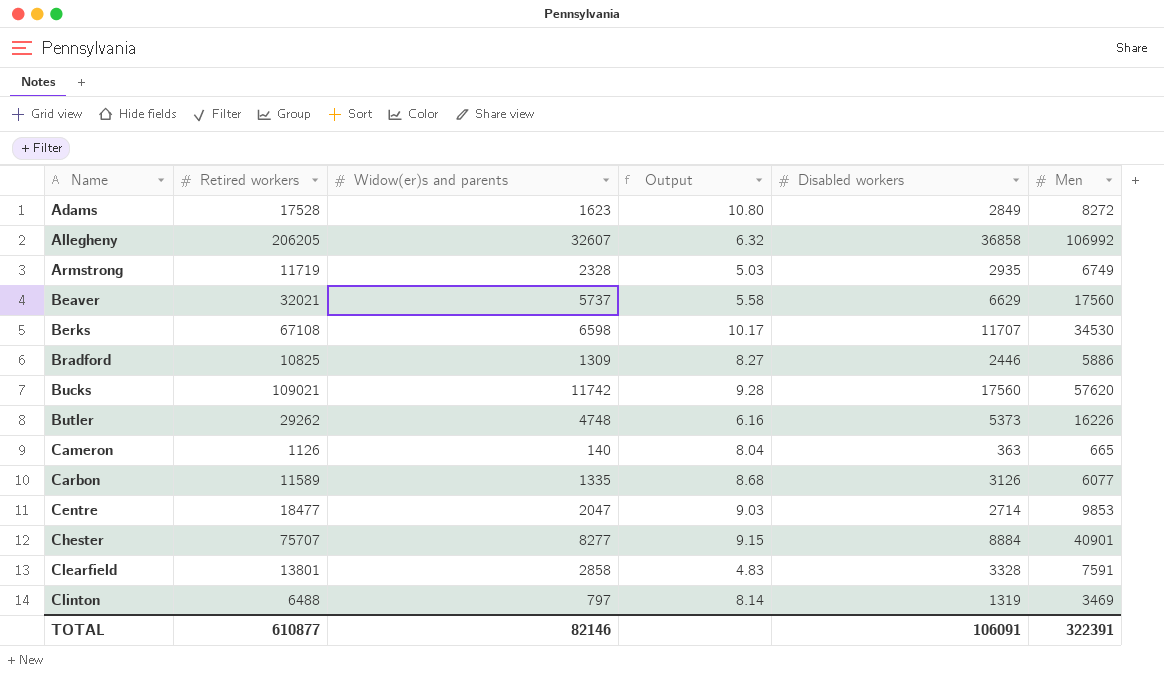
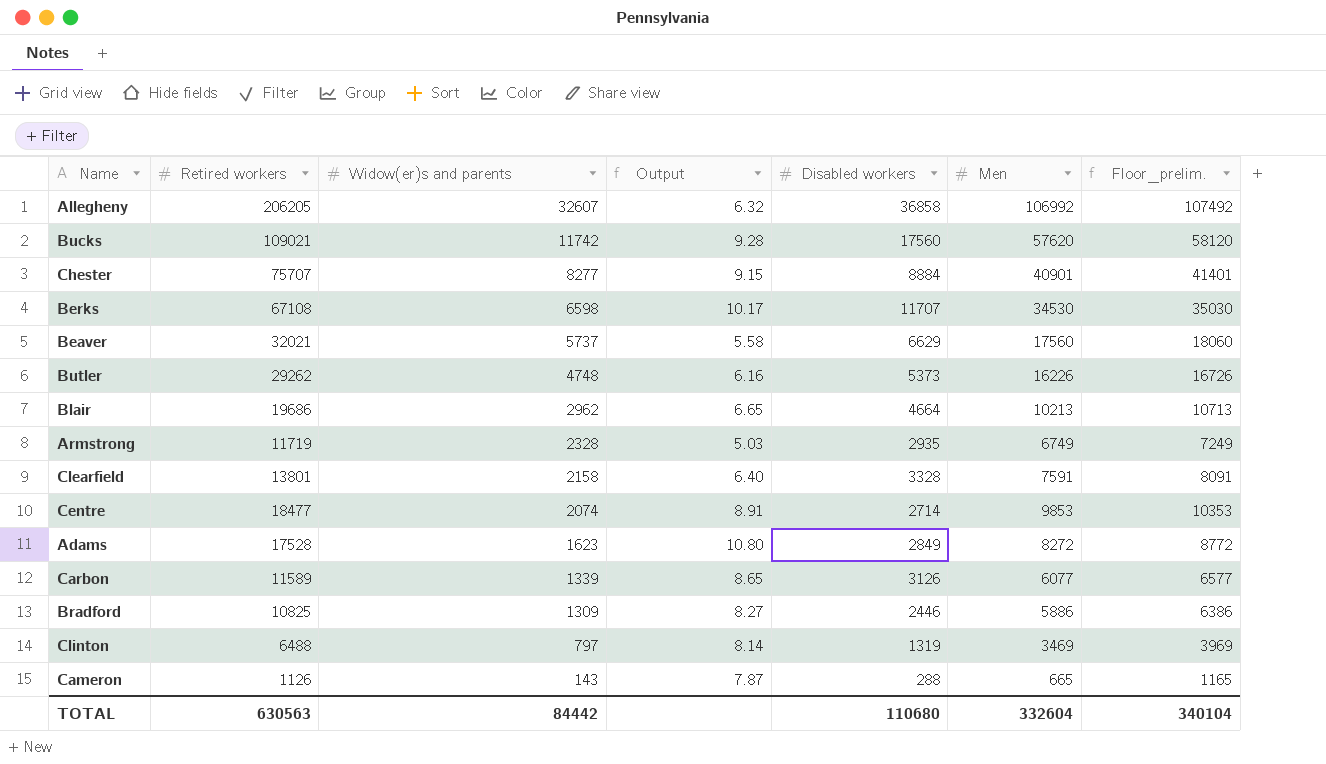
row order: Name ascending -> Widow(er)s and parents descending
column Floor_prelim. | formula: none -> [Men] + 500
row Blair: none -> 19686 | 2962 | 6.65 | 4664 | 10213 | 10713
Clearfield | Widow(er)s and parents: 2858 -> 2158
Clearfield | Output: 4.83 -> 6.40
Centre | Widow(er)s and parents: 2047 -> 2074
Centre | Output: 9.03 -> 8.91
Carbon | Widow(er)s and parents: 1335 -> 1339
Carbon | Output: 8.68 -> 8.65
Cameron | Widow(er)s and parents: 140 -> 143
Cameron | Output: 8.04 -> 7.87
Cameron | Disabled workers: 363 -> 288
TOTAL | Retired workers: 610877 -> 630563
TOTAL | Widow(er)s and parents: 82146 -> 84442
TOTAL | Disabled workers: 106091 -> 110680
TOTAL | Men: 322391 -> 332604

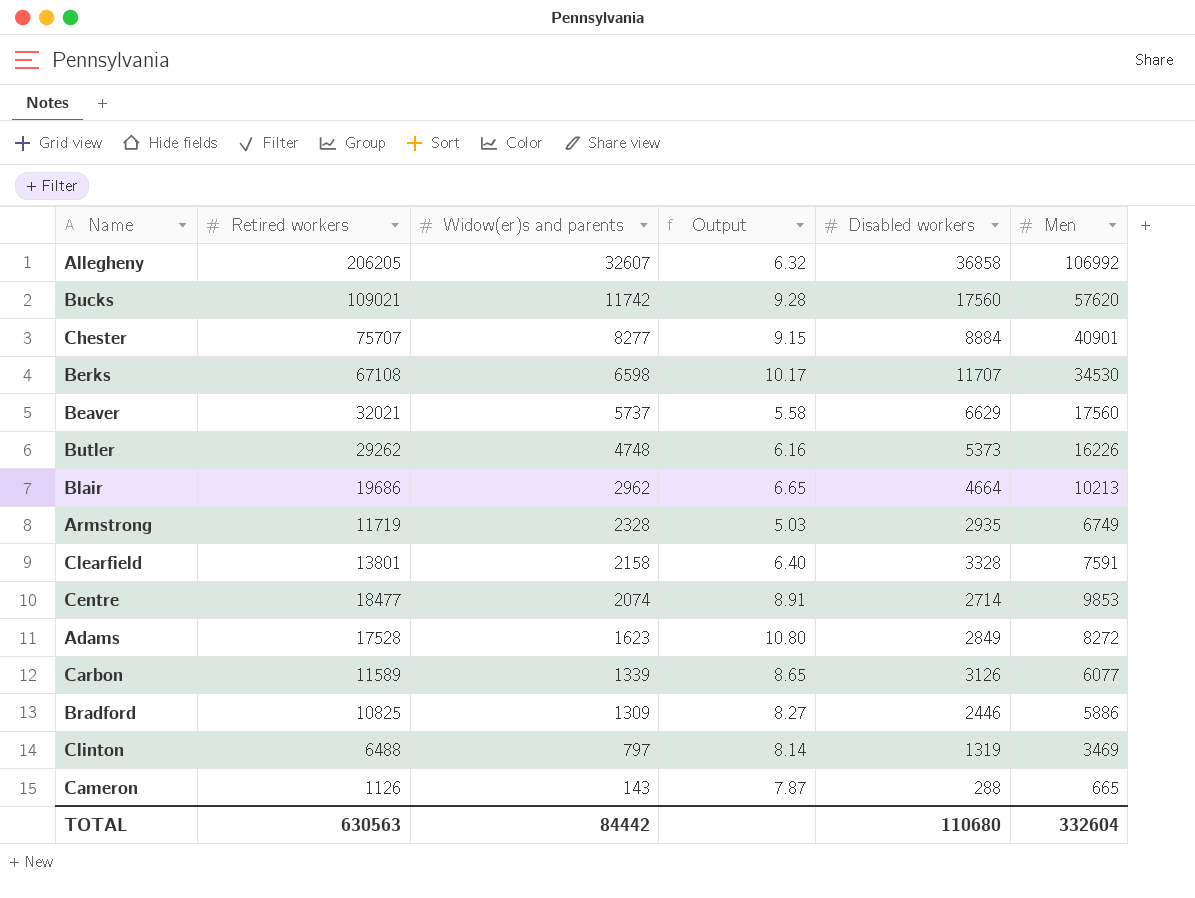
column Floor_prelim. | formula: [Men] + 500 -> none

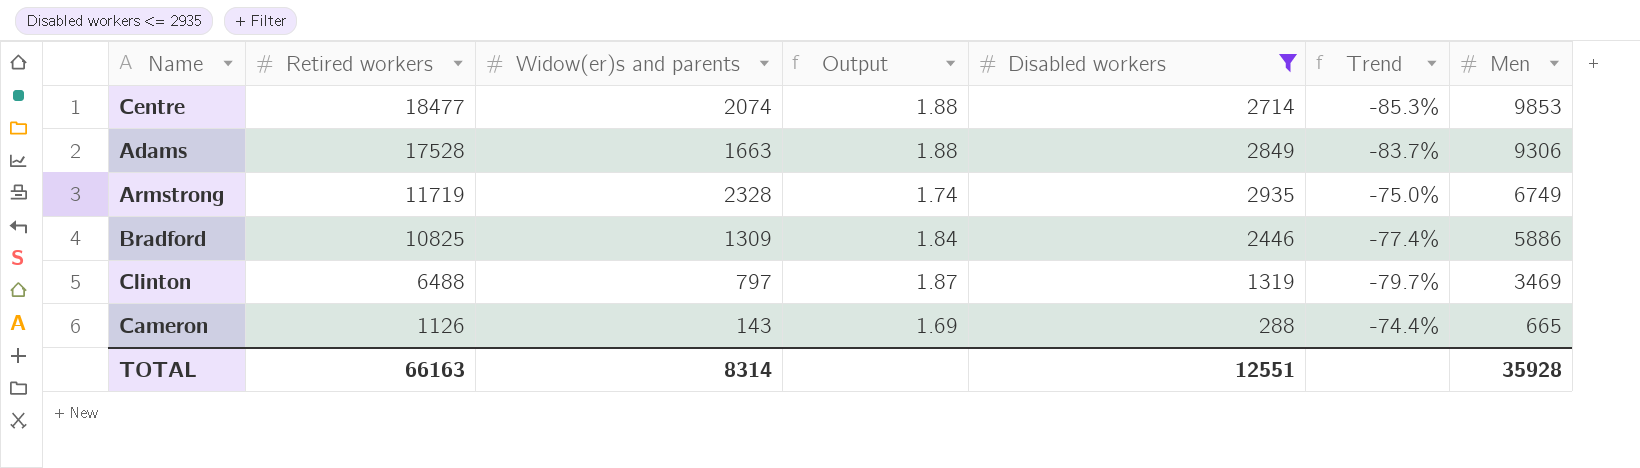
filter: none -> Disabled workers <= 2935
row order: Widow(er)s and parents descending -> Retired workers descending
column Output | formula: [Retired workers] / [Widow(er)s and parents] -> [Retired workers] / [Men]
column Trend | formula: none -> ([Disabled workers] - [Retired workers]) / [Retired workers]
Adams | Widow(er)s and parents: 1623 -> 1663
Adams | Men: 8272 -> 9306
TOTAL | Retired workers: 630563 -> 66163
TOTAL | Widow(er)s and parents: 84442 -> 8314
TOTAL | Disabled workers: 110680 -> 12551
TOTAL | Men: 332604 -> 35928

